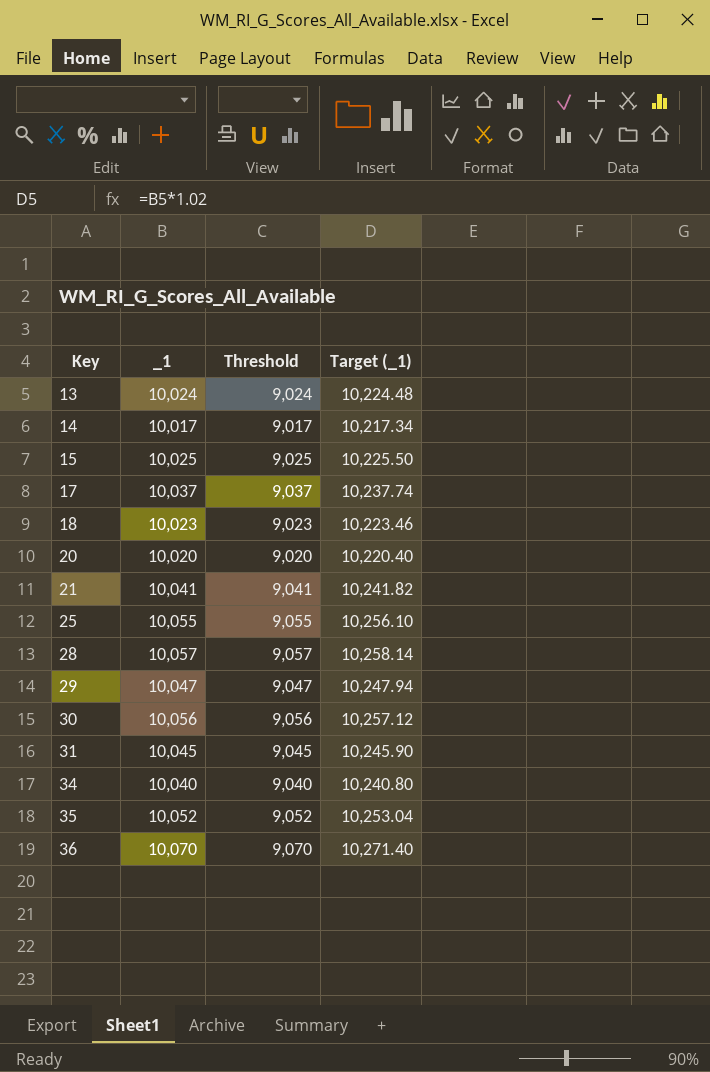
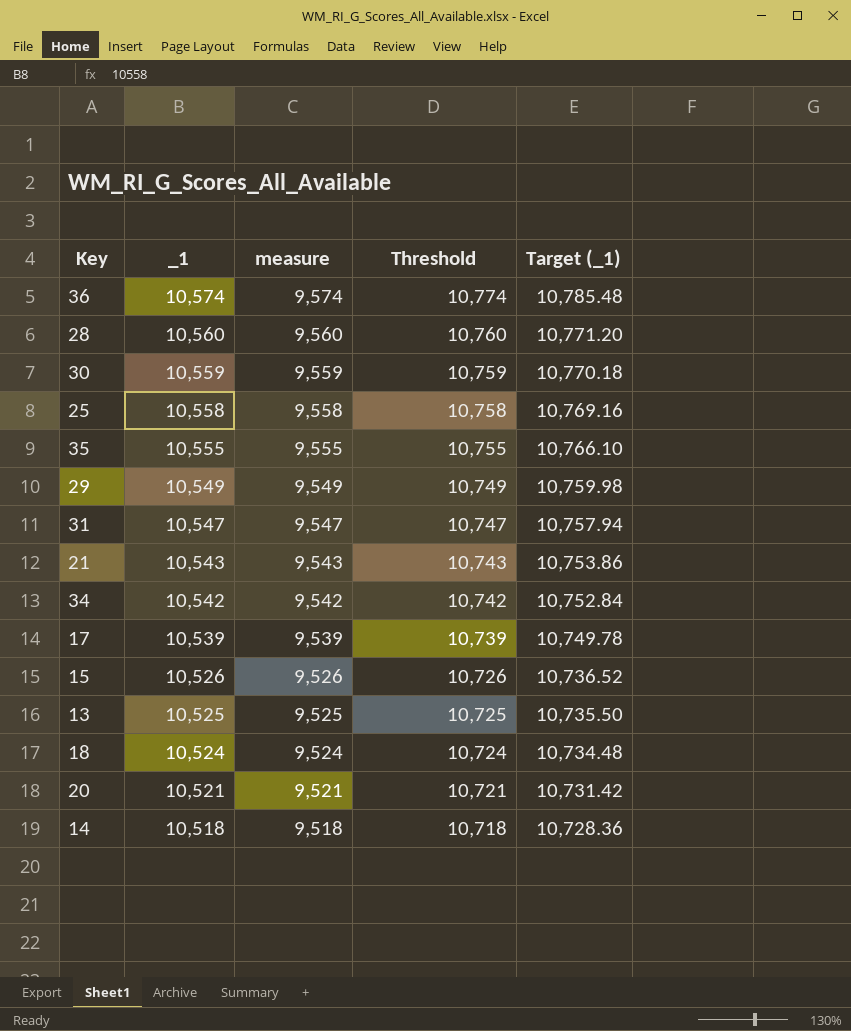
row order: Key ascending -> _1 descending
column measure | formula: none -> [_1] - 1000
column Threshold | formula: [_1] - 1000 -> [_1] + 200
36 | _1: 10,070 -> 10,574
36 | Target (_1): 10,271.40 -> 10,785.48
28 | _1: 10,057 -> 10,560
28 | Target (_1): 10,258.14 -> 10,771.20
30 | _1: 10,056 -> 10,559
30 | Target (_1): 10,257.12 -> 10,770.18
25 | _1: 10,055 -> 10,558
25 | Target (_1): 10,256.10 -> 10,769.16
35 | _1: 10,052 -> 10,555
35 | Target (_1): 10,253.04 -> 10,766.10
29 | _1: 10,047 -> 10,549
29 | Target (_1): 10,247.94 -> 10,759.98
31 | _1: 10,045 -> 10,547
31 | Target (_1): 10,245.90 -> 10,757.94
21 | _1: 10,041 -> 10,543
21 | Target (_1): 10,241.82 -> 10,753.86
34 | _1: 10,040 -> 10,542
34 | Target (_1): 10,240.80 -> 10,752.84
17 | _1: 10,037 -> 10,539
17 | Target (_1): 10,237.74 -> 10,749.78
15 | _1: 10,025 -> 10,526
15 | Target (_1): 10,225.50 -> 10,736.52
13 | _1: 10,024 -> 10,525
13 | Target (_1): 10,224.48 -> 10,735.50
18 | _1: 10,023 -> 10,524
18 | Target (_1): 10,223.46 -> 10,734.48
20 | _1: 10,020 -> 10,521
20 | Target (_1): 10,220.40 -> 10,731.42
14 | _1: 10,017 -> 10,518
14 | Target (_1): 10,217.34 -> 10,728.36

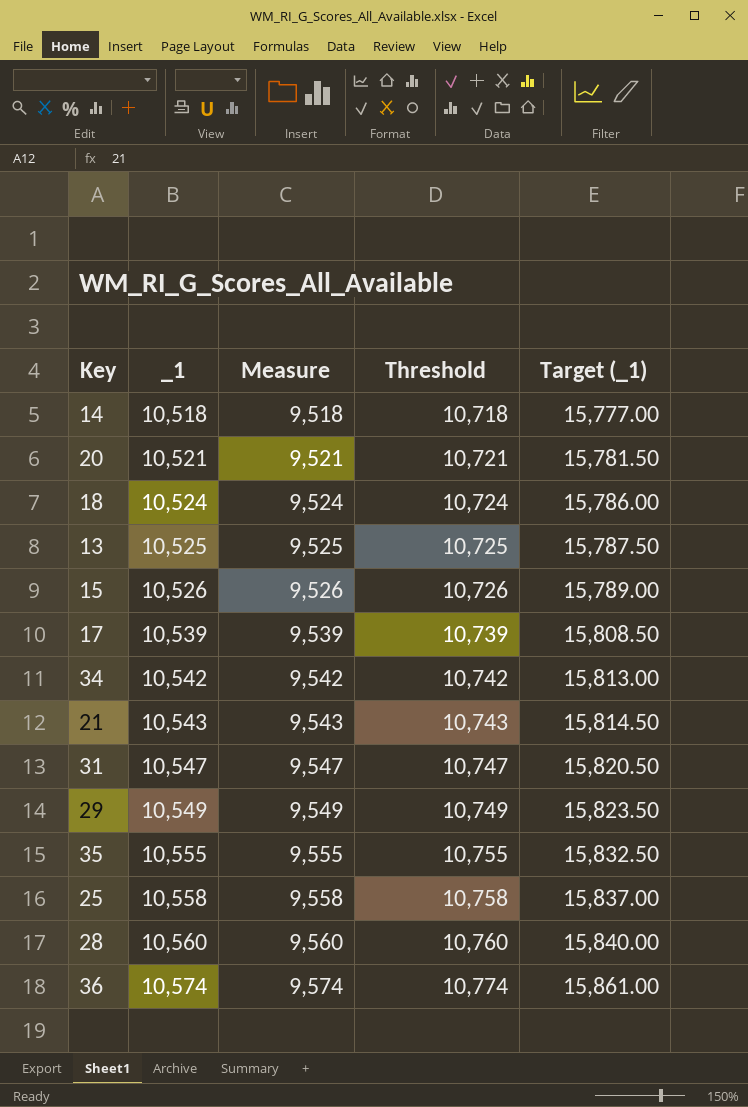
row order: _1 descending -> _1 ascending
column name: measure -> Measure
column Target (_1) | formula: [_1] * 1.02 -> [_1] * 1.5
row 30: 10,559 | 9,559 | 10,759 | 10,770.18 -> none

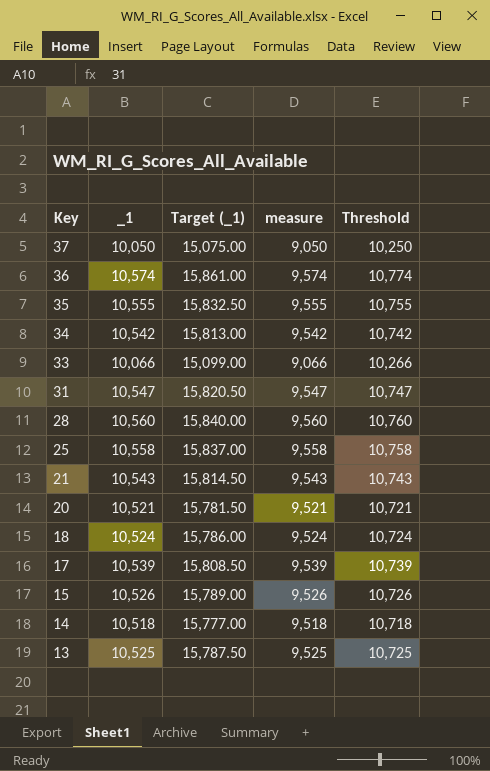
row order: _1 ascending -> Key descending
column Target (_1) | position: 5 -> 3
column name: Measure -> measure
row 29: 10,549 | 9,549 | 10,749 | 15,823.50 -> none
row 37: none -> 10,050 | 15,075.00 | 9,050 | 10,250
row 33: none -> 10,066 | 15,099.00 | 9,066 | 10,266

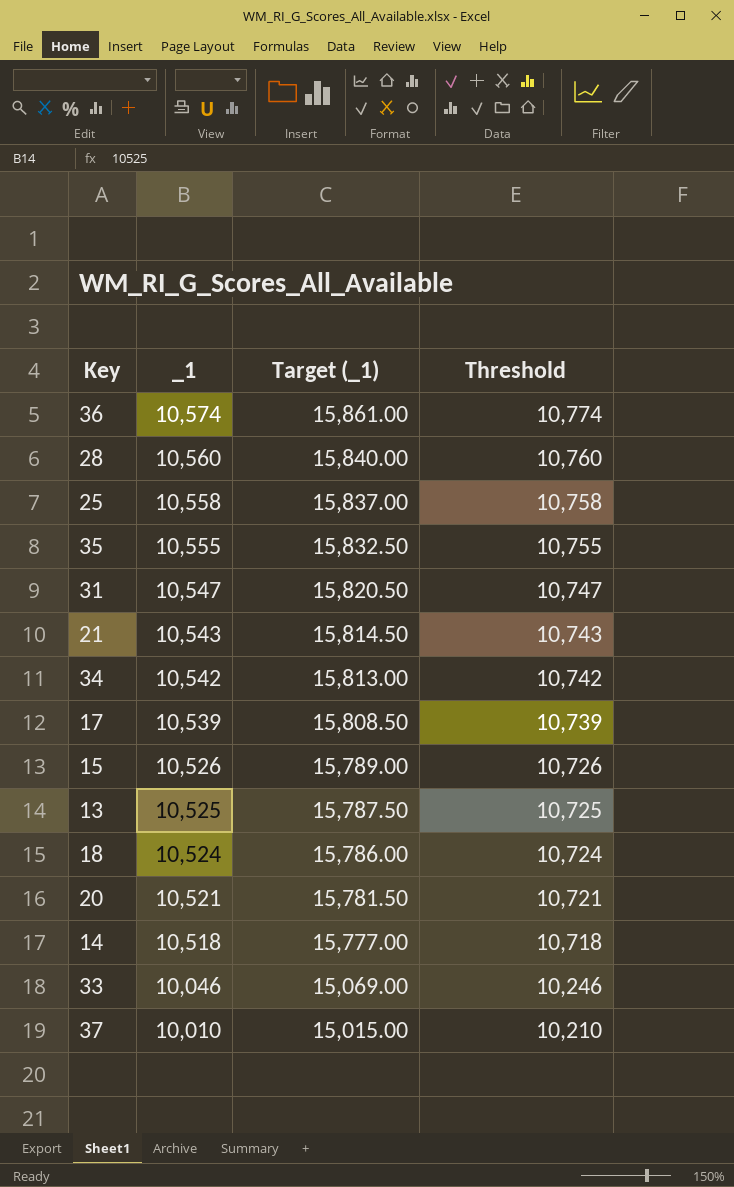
row order: Key descending -> _1 descending
column measure | formula: [_1] - 1000 -> none
33 | _1: 10,066 -> 10,046
33 | Target (_1): 15,099.00 -> 15,069.00
33 | Threshold: 10,266 -> 10,246
37 | _1: 10,050 -> 10,010
37 | Target (_1): 15,075.00 -> 15,015.00
37 | Threshold: 10,250 -> 10,210

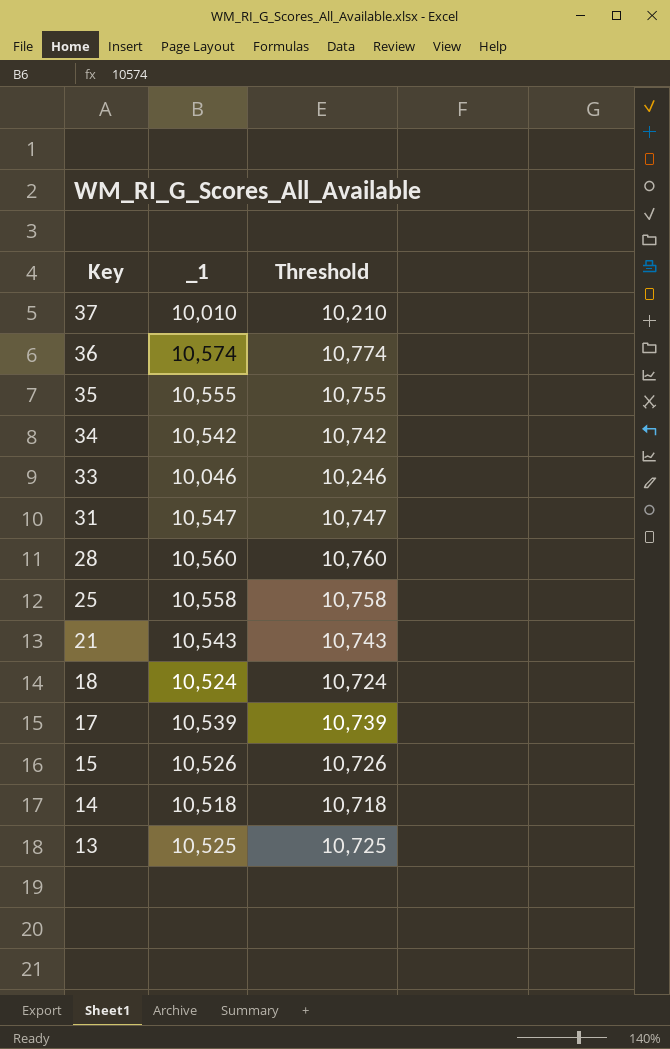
row order: _1 descending -> Key descending
column Target (_1) | formula: [_1] * 1.5 -> none
row 20: 10,521 | 15,781.50 | 10,721 -> none

